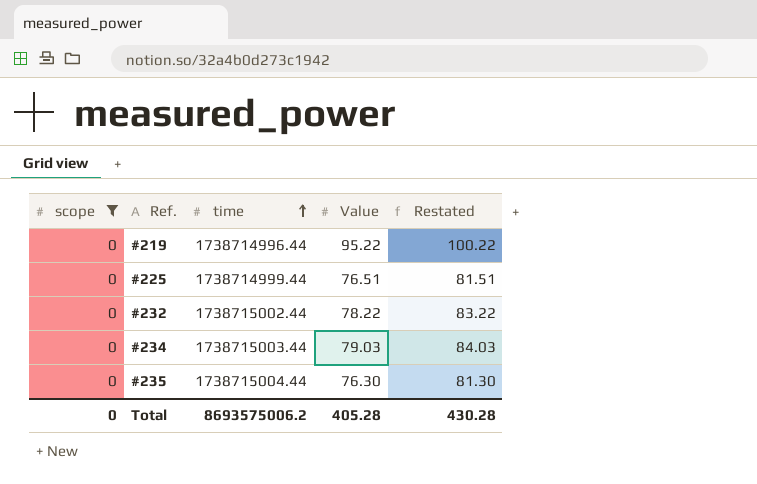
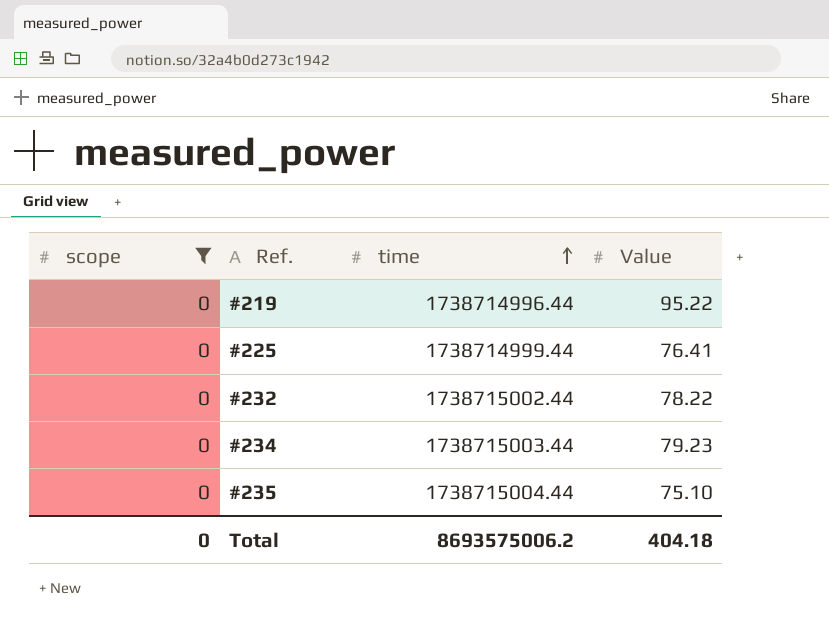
column Restated | formula: [Value] + 5 -> none
#225 | Value: 76.51 -> 76.41
#234 | Value: 79.03 -> 79.23
#235 | Value: 76.30 -> 75.10
Total | Value: 405.28 -> 404.18

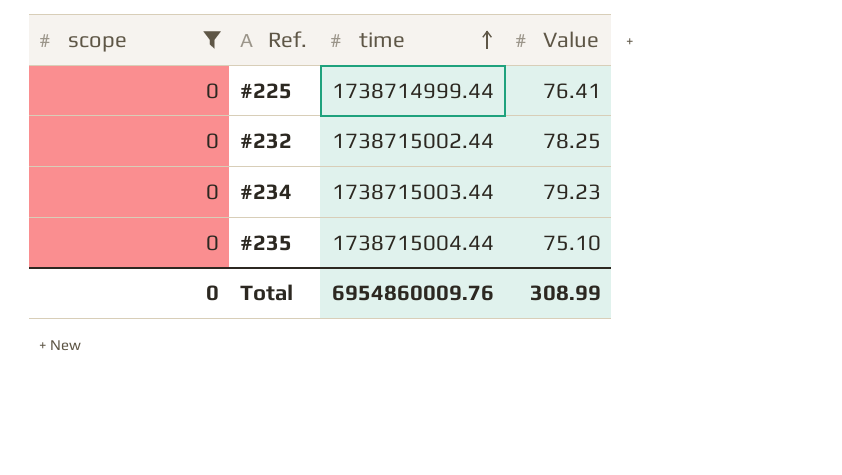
row #219: 0 | 1738714996.44 | 95.22 -> none
#232 | Value: 78.22 -> 78.25
Total | time: 8693575006.2 -> 6954860009.76
Total | Value: 404.18 -> 308.99

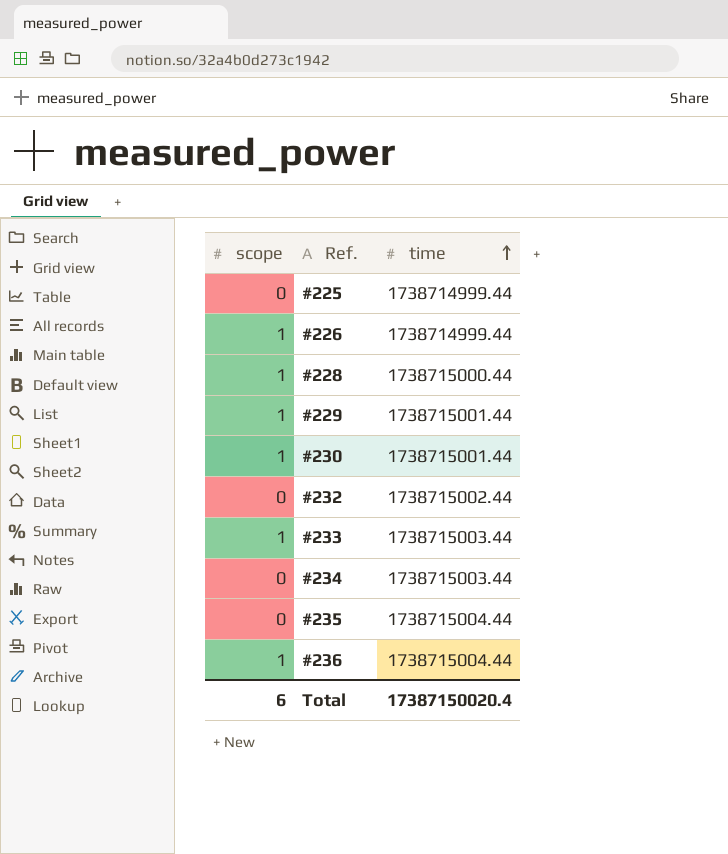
filter: scope = 0 -> none
column Value | position: 4 -> none
Total | scope: 0 -> 6
Total | time: 6954860009.76 -> 17387150020.4

